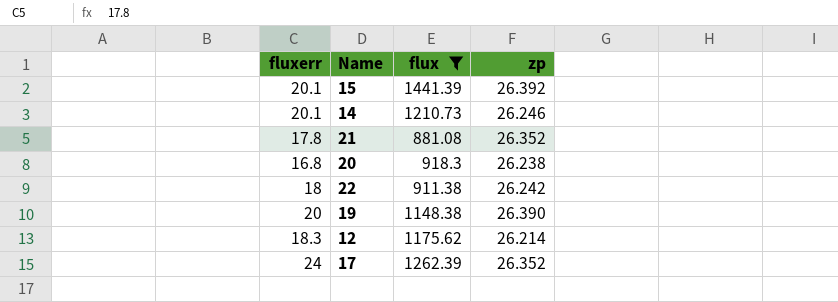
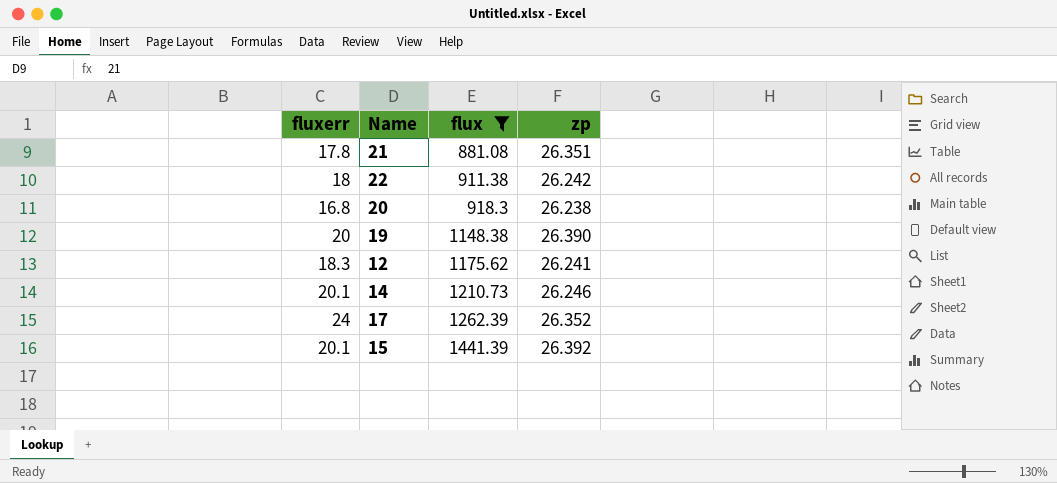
row order: none -> flux ascending
21 | zp: 26.352 -> 26.351
12 | zp: 26.214 -> 26.241

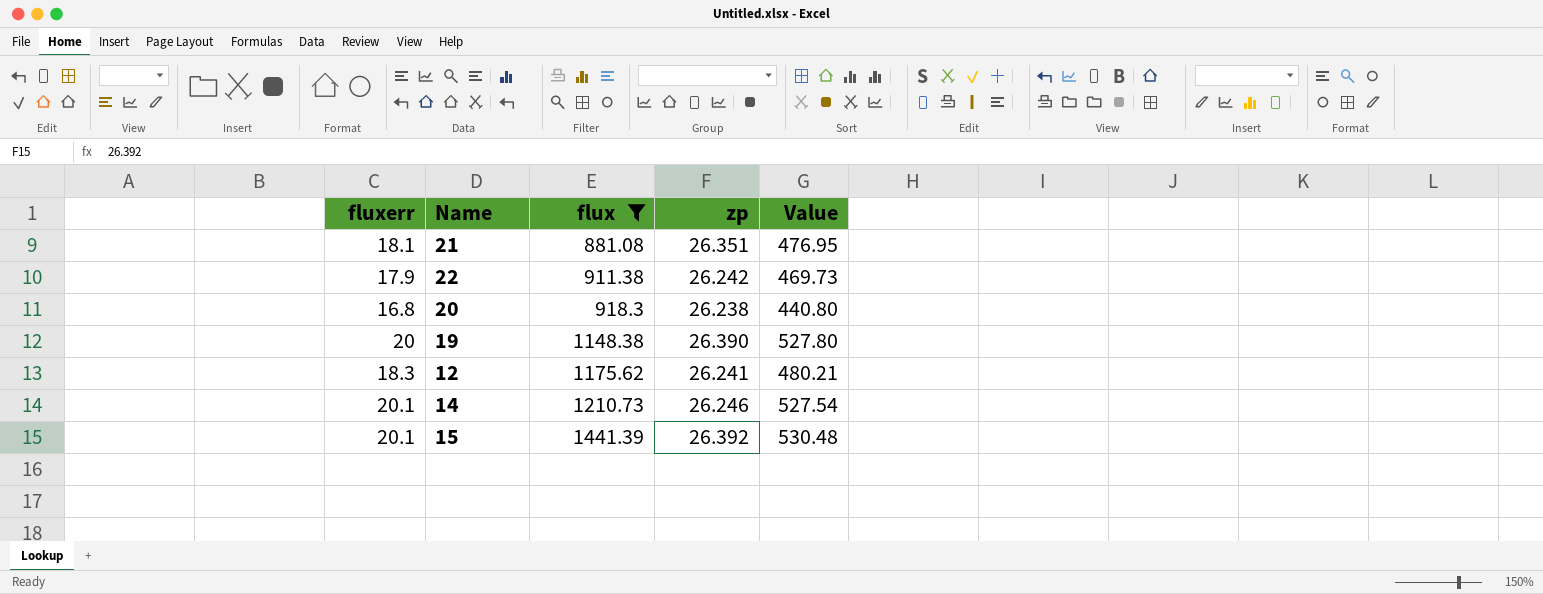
column Value | formula: none -> [fluxerr] * [zp]
row 17: 24 | 1262.39 | 26.352 -> none
21 | fluxerr: 17.8 -> 18.1
22 | fluxerr: 18 -> 17.9

